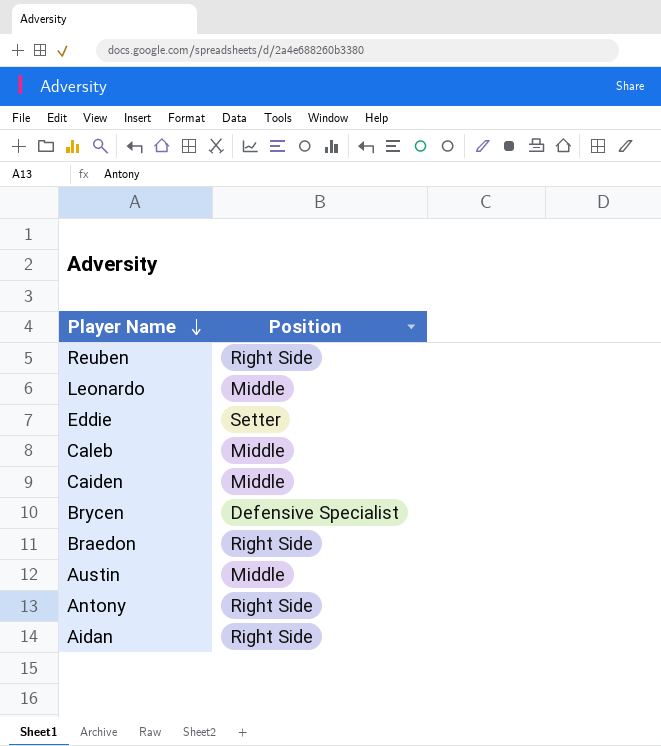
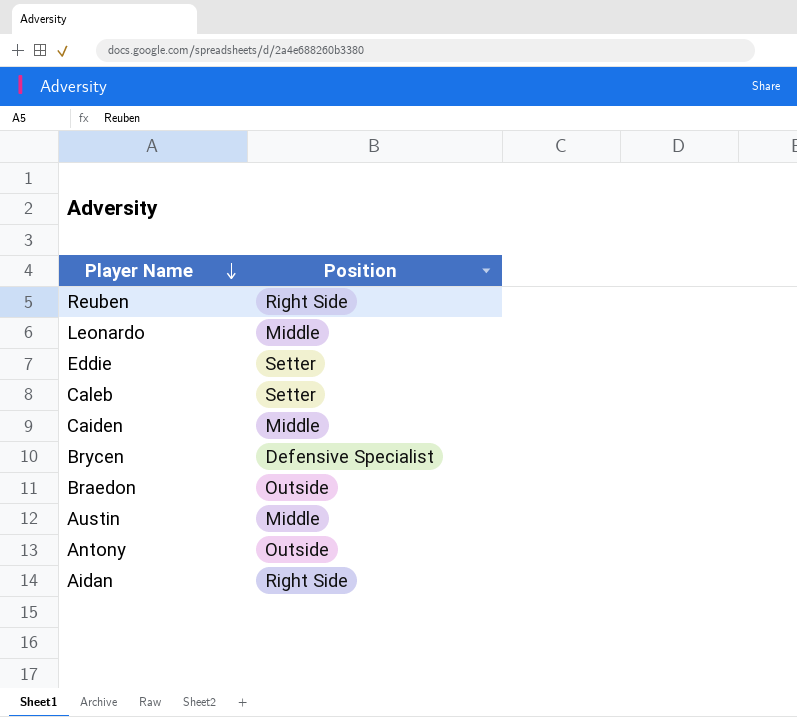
Caleb | Position: Middle -> Setter
Braedon | Position: Right Side -> Outside
Antony | Position: Right Side -> Outside

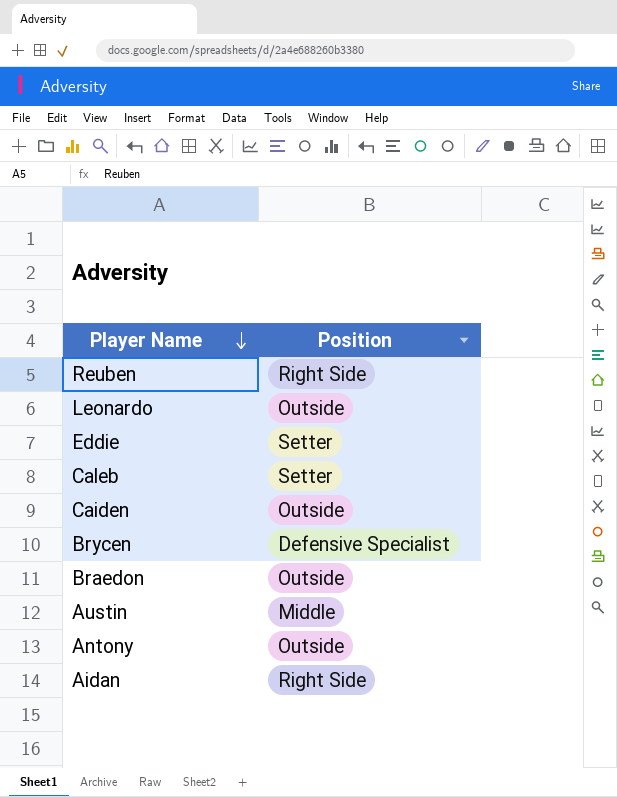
Leonardo | Position: Middle -> Outside
Caiden | Position: Middle -> Outside

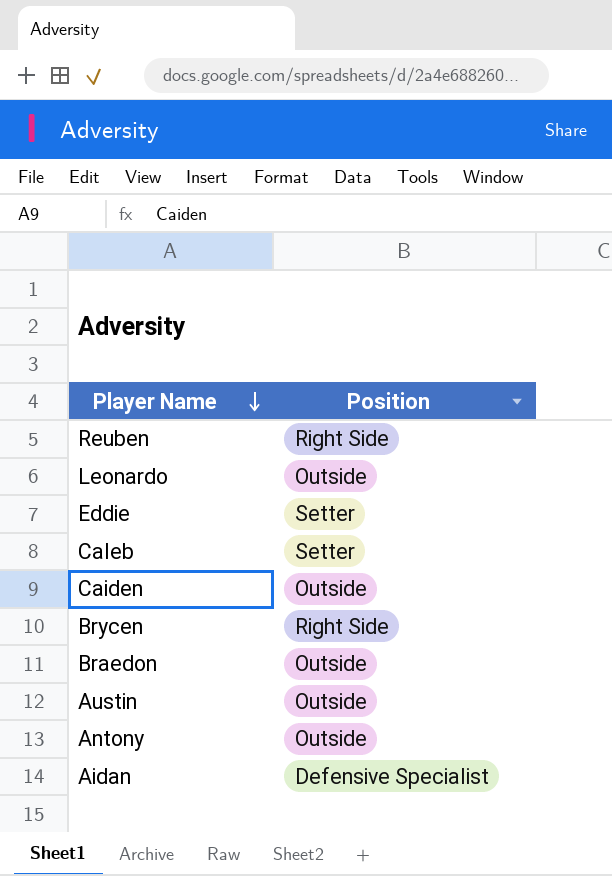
Brycen | Position: Defensive Specialist -> Right Side
Austin | Position: Middle -> Outside
Aidan | Position: Right Side -> Defensive Specialist

